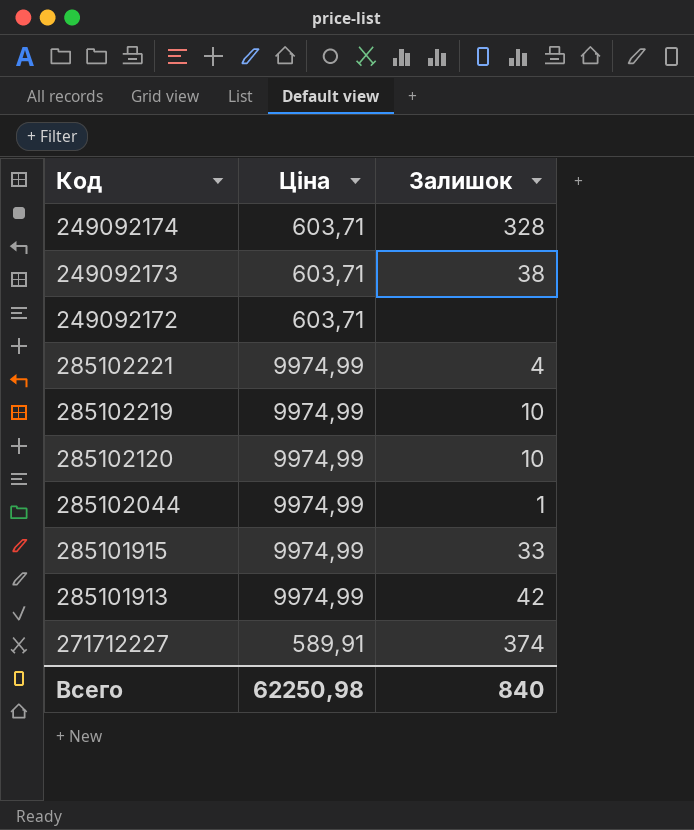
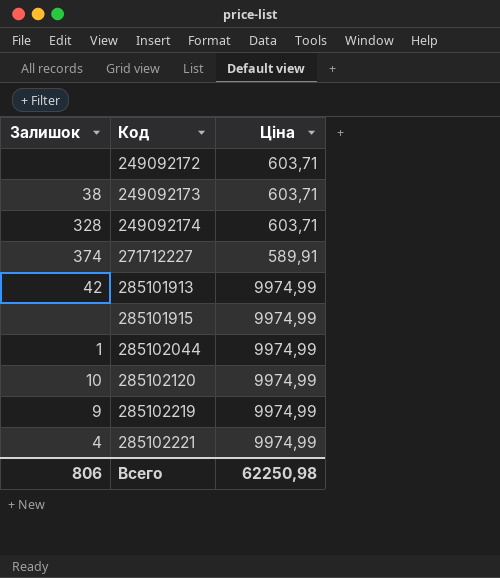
row order: none -> Код ascending
column Залишок | position: 3 -> 1
285101915 | Залишок: 33 -> none
285102219 | Залишок: 10 -> 9
Всего | Залишок: 840 -> 806

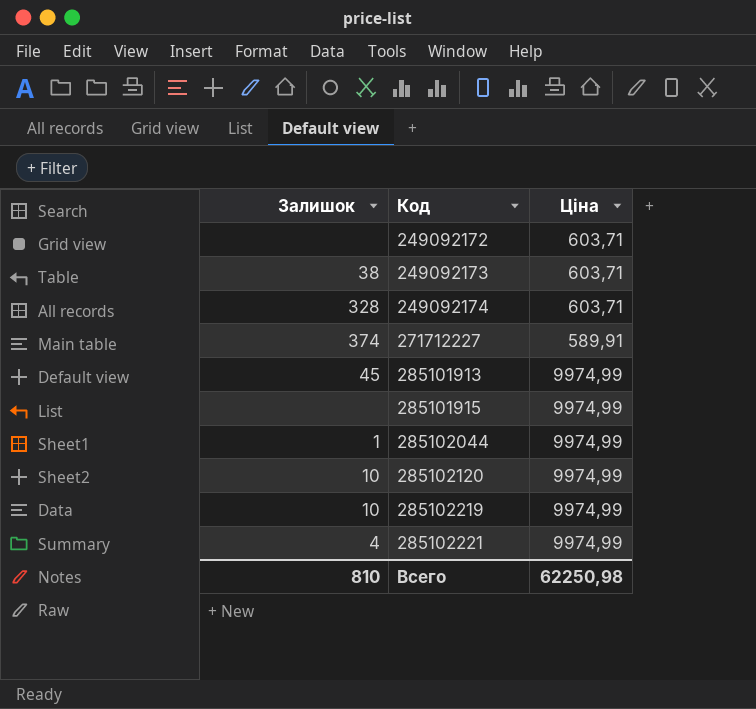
285101913 | Залишок: 42 -> 45
285102219 | Залишок: 9 -> 10
Всего | Залишок: 806 -> 810

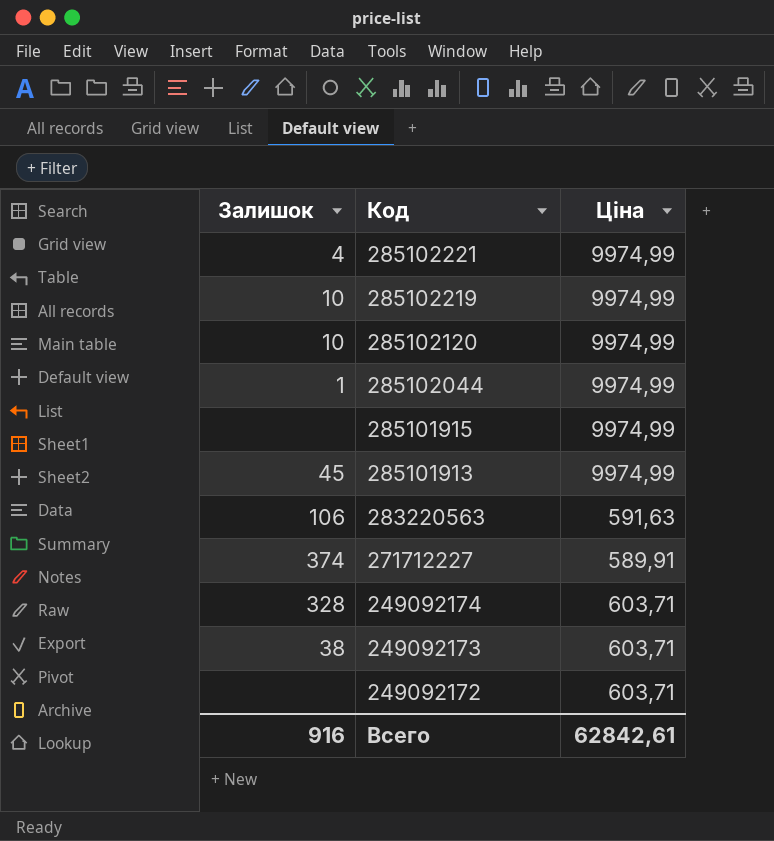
row order: Код ascending -> Код descending
row 283220563: none -> 106 | 591,63
Всего | Залишок: 810 -> 916
Всего | Ціна: 62250,98 -> 62842,61

